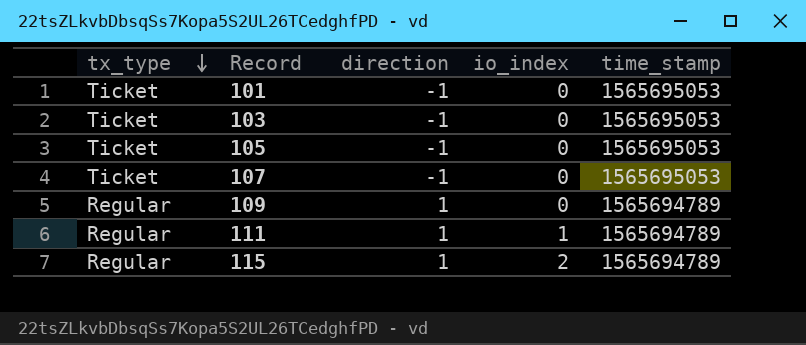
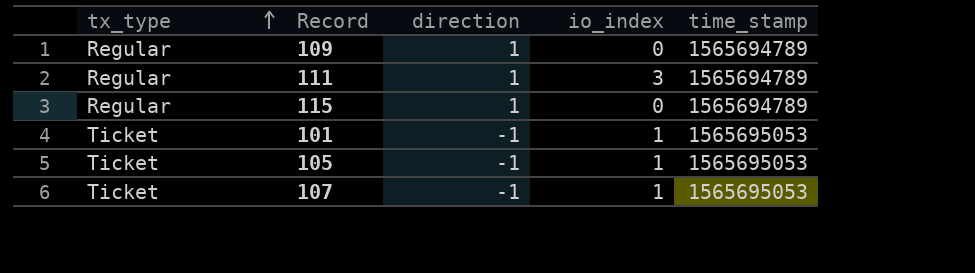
row order: tx_type descending -> tx_type ascending
row 103: Ticket | -1 | 0 | 1565695053 -> none
111 | io_index: 1 -> 3
115 | io_index: 2 -> 0
101 | io_index: 0 -> 1
105 | io_index: 0 -> 1
107 | io_index: 0 -> 1

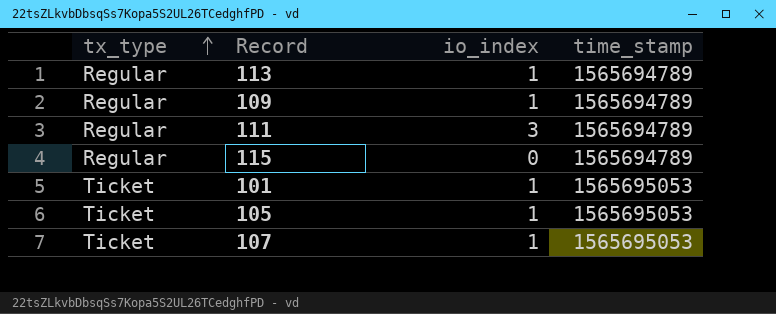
column direction | position: 3 -> none
row 113: none -> Regular | 1 | 1565694789
109 | io_index: 0 -> 1

